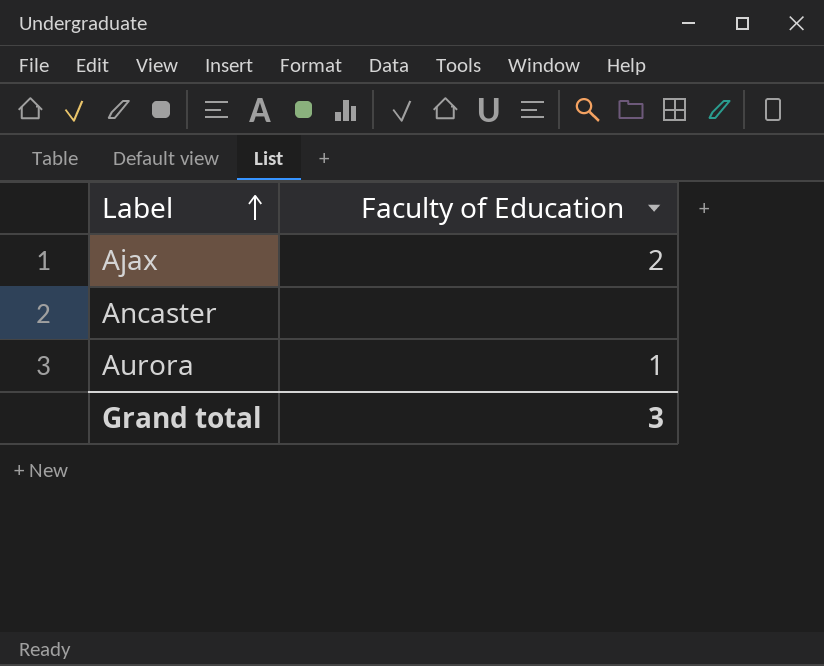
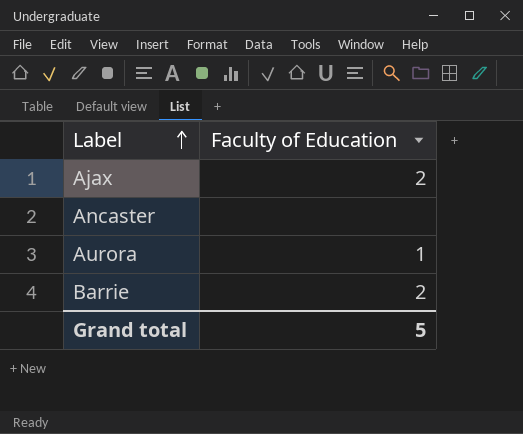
row Barrie: none -> 2
Grand total | Faculty of Education: 3 -> 5

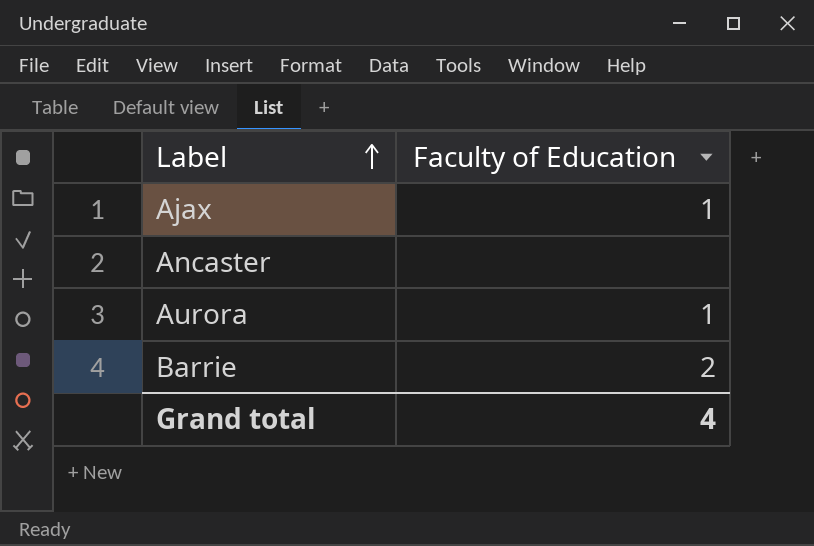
Ajax | Faculty of Education: 2 -> 1
Grand total | Faculty of Education: 5 -> 4

